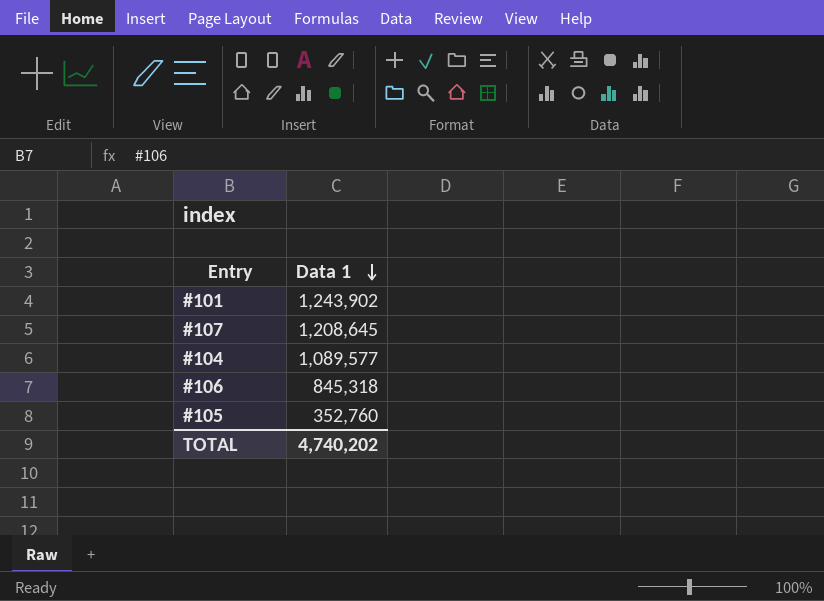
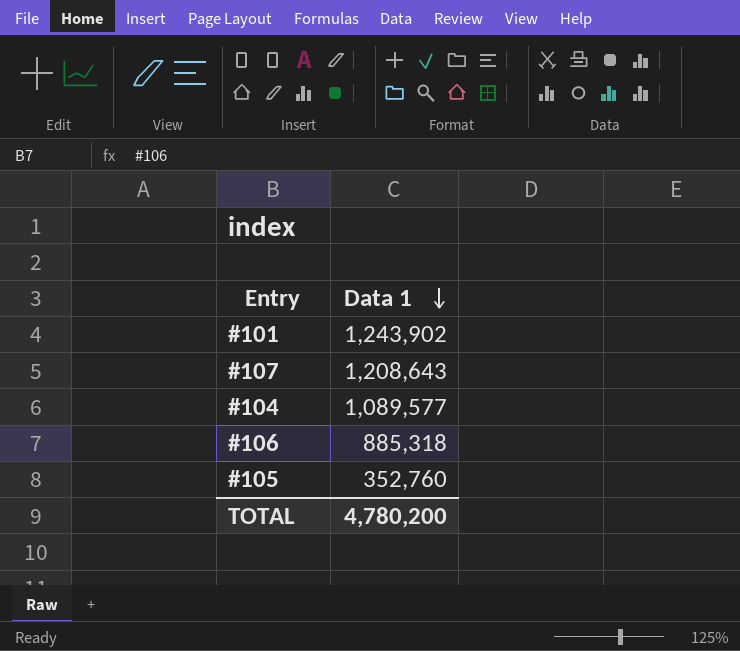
#107 | Data 1: 1,208,645 -> 1,208,643
#106 | Data 1: 845,318 -> 885,318
TOTAL | Data 1: 4,740,202 -> 4,780,200

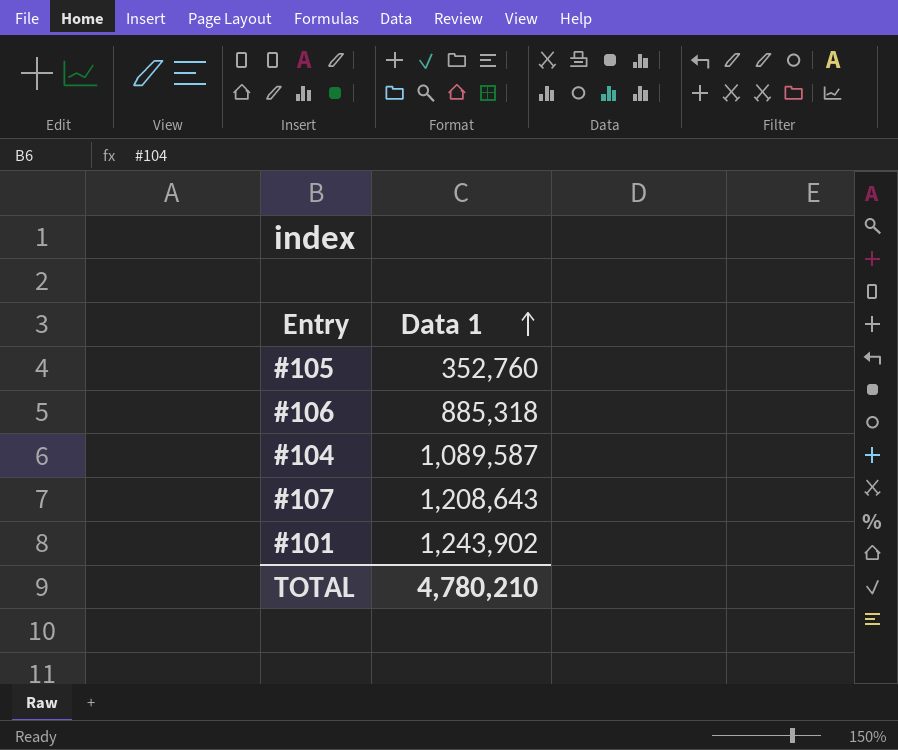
row order: Data 1 descending -> Data 1 ascending
#104 | Data 1: 1,089,577 -> 1,089,587
TOTAL | Data 1: 4,780,200 -> 4,780,210

